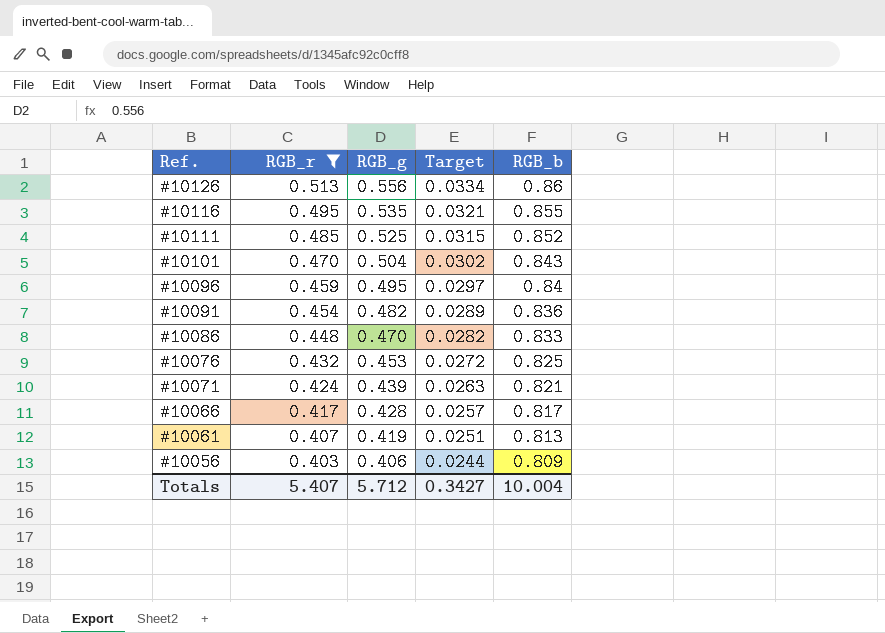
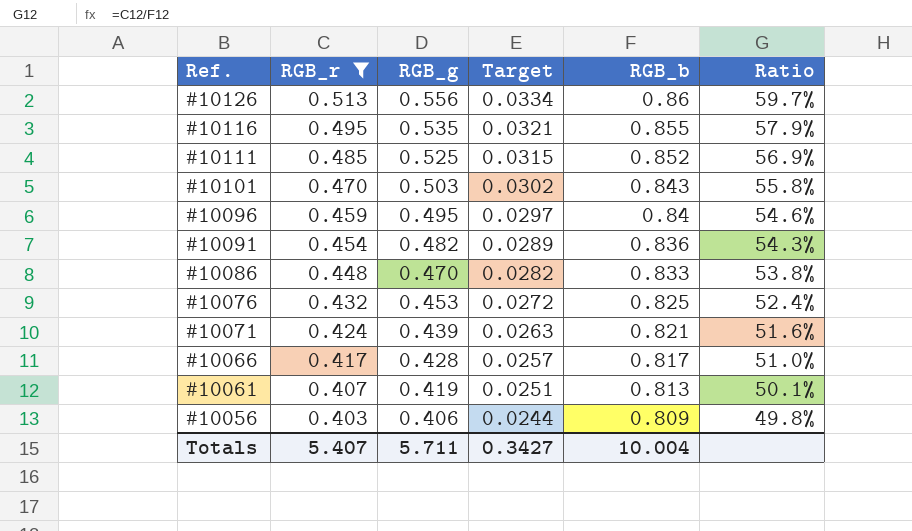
column Ratio | formula: none -> [RGB_r] / [RGB_b]
#10101 | RGB_g: 0.504 -> 0.503
Totals | RGB_g: 5.712 -> 5.711

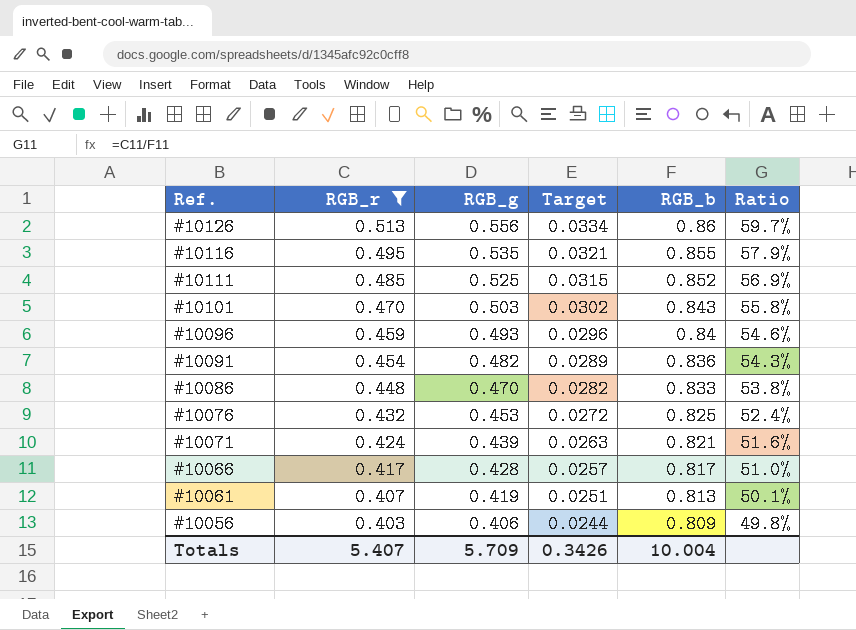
#10096 | RGB_g: 0.495 -> 0.493
#10096 | Target: 0.0297 -> 0.0296
Totals | RGB_g: 5.711 -> 5.709
Totals | Target: 0.3427 -> 0.3426

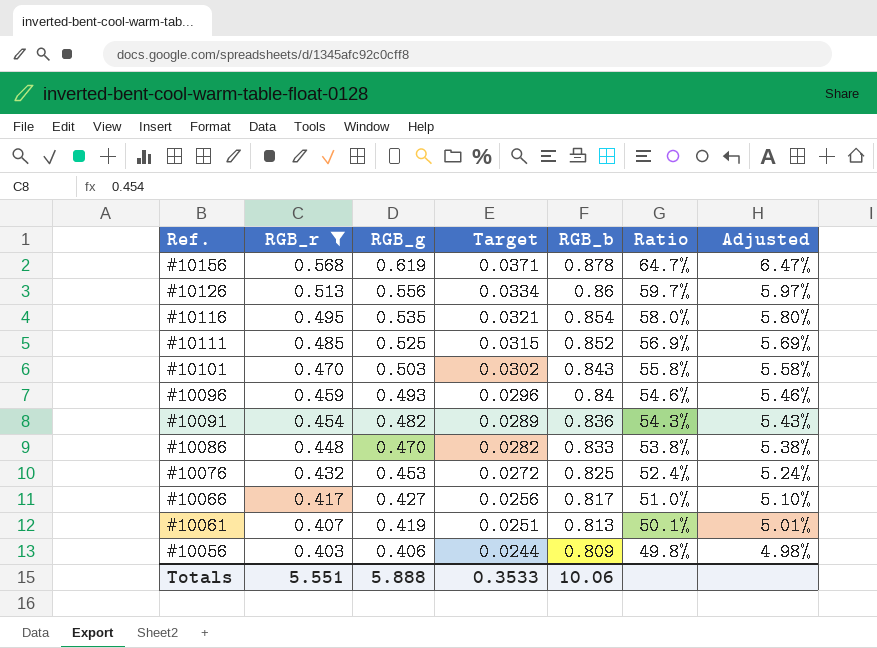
column Adjusted | formula: none -> [Ratio] * 0.1
row #10071: 0.424 | 0.439 | 0.0263 | 0.821 | 51.6% -> none
row #10156: none -> 0.568 | 0.619 | 0.0371 | 0.878 | 64.7% | 6.47%
#10116 | RGB_b: 0.855 -> 0.854
#10116 | Ratio: 57.9% -> 58.0%
#10066 | RGB_g: 0.428 -> 0.427
#10066 | Target: 0.0257 -> 0.0256
Totals | RGB_r: 5.407 -> 5.551
Totals | RGB_g: 5.709 -> 5.888
Totals | Target: 0.3426 -> 0.3533
Totals | RGB_b: 10.004 -> 10.06

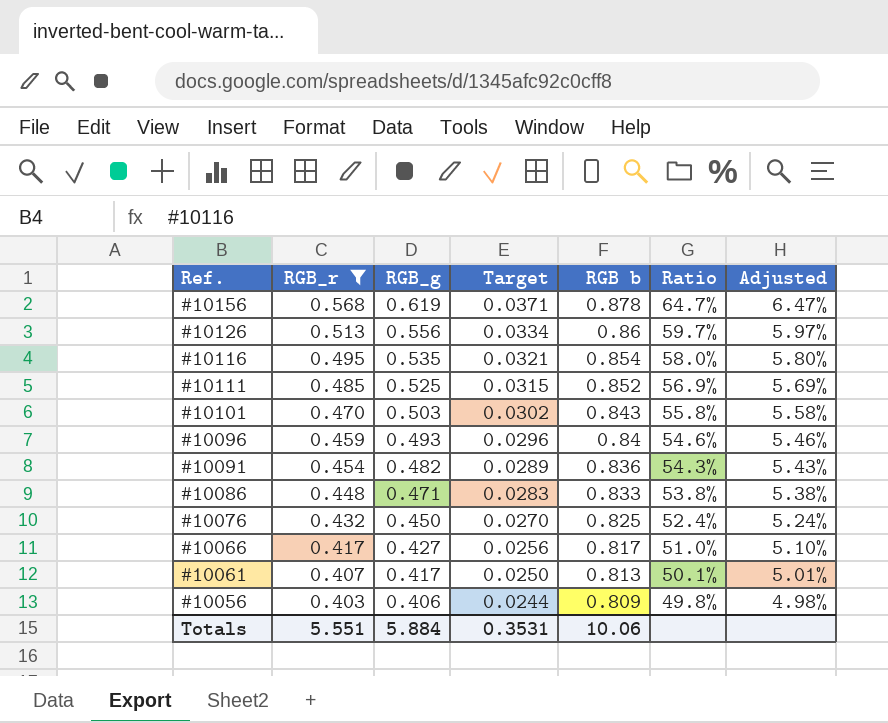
column name: RGB_b -> RGB b
#10086 | RGB_g: 0.470 -> 0.471
#10086 | Target: 0.0282 -> 0.0283
#10076 | RGB_g: 0.453 -> 0.450
#10076 | Target: 0.0272 -> 0.0270
#10061 | RGB_g: 0.419 -> 0.417
#10061 | Target: 0.0251 -> 0.0250
Totals | RGB_g: 5.888 -> 5.884
Totals | Target: 0.3533 -> 0.3531

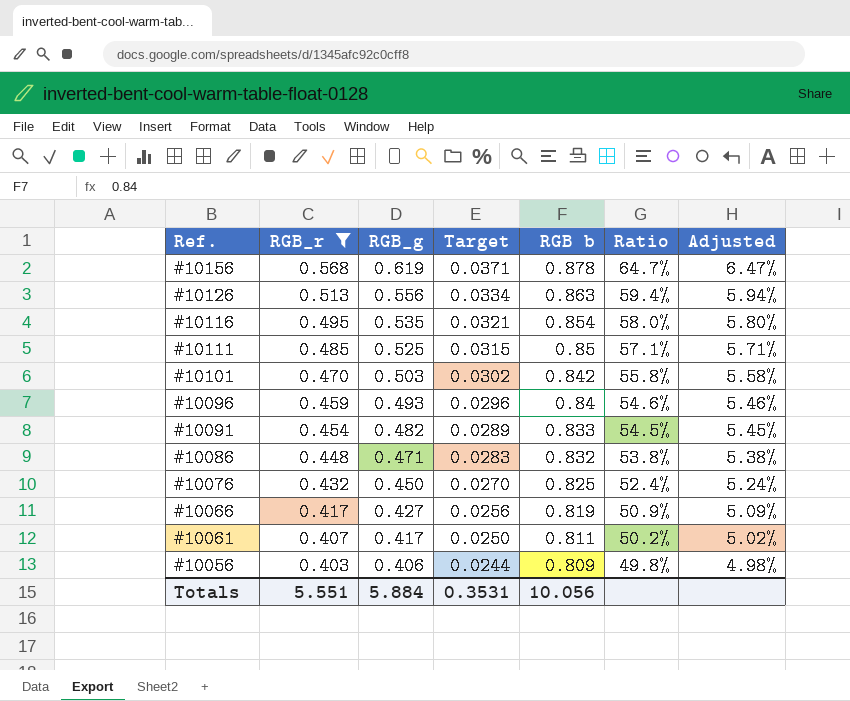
#10126 | RGB b: 0.86 -> 0.863
#10126 | Ratio: 59.7% -> 59.4%
#10126 | Adjusted: 5.97% -> 5.94%
#10111 | RGB b: 0.852 -> 0.85
#10111 | Ratio: 56.9% -> 57.1%
#10111 | Adjusted: 5.69% -> 5.71%
#10101 | RGB b: 0.843 -> 0.842
#10091 | RGB b: 0.836 -> 0.833
#10091 | Ratio: 54.3% -> 54.5%
#10091 | Adjusted: 5.43% -> 5.45%
#10086 | RGB b: 0.833 -> 0.832
#10066 | RGB b: 0.817 -> 0.819
#10066 | Ratio: 51.0% -> 50.9%
#10066 | Adjusted: 5.10% -> 5.09%
#10061 | RGB b: 0.813 -> 0.811
#10061 | Ratio: 50.1% -> 50.2%
#10061 | Adjusted: 5.01% -> 5.02%
Totals | RGB b: 10.06 -> 10.056

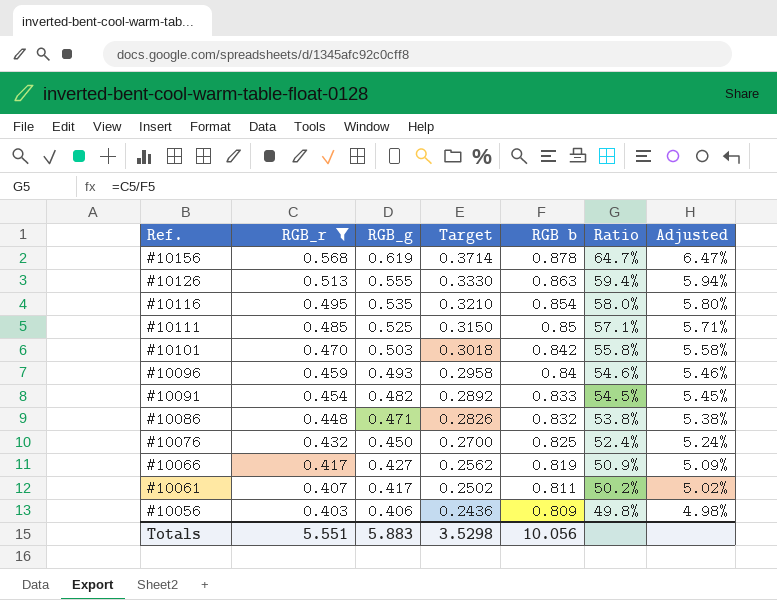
column Target | formula: [RGB_g] * 0.06 -> [RGB_g] * 0.6
#10126 | RGB_g: 0.556 -> 0.555
Totals | RGB_g: 5.884 -> 5.883
Totals | Target: 0.3531 -> 3.5298

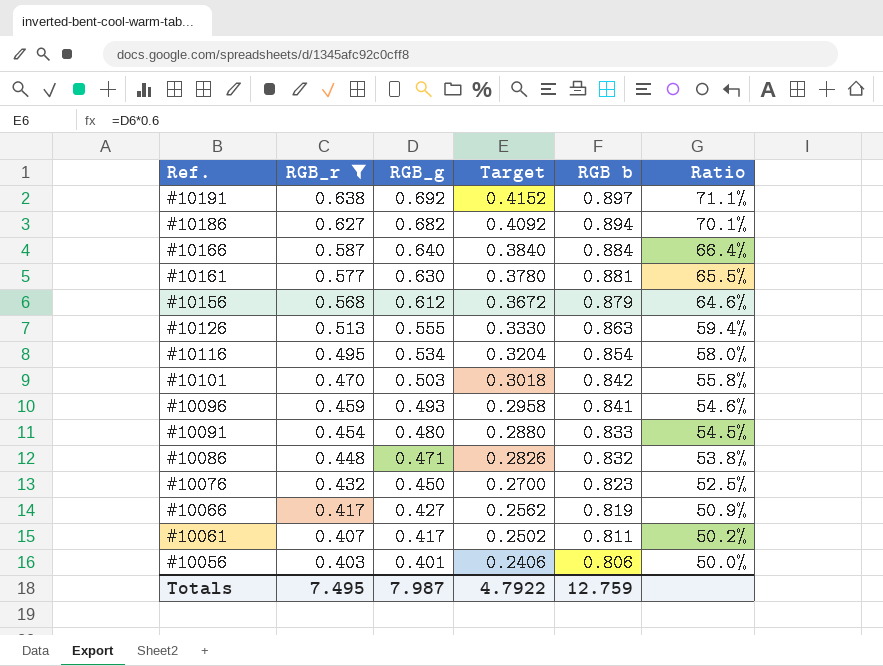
column Adjusted | formula: [Ratio] * 0.1 -> none
row #10111: 0.485 | 0.525 | 0.3150 | 0.85 | 57.1% | 5.71% -> none
row #10191: none -> 0.638 | 0.692 | 0.4152 | 0.897 | 71.1%
row #10186: none -> 0.627 | 0.682 | 0.4092 | 0.894 | 70.1%
row #10166: none -> 0.587 | 0.640 | 0.3840 | 0.884 | 66.4%
row #10161: none -> 0.577 | 0.630 | 0.3780 | 0.881 | 65.5%
#10156 | RGB_g: 0.619 -> 0.612
#10156 | Target: 0.3714 -> 0.3672
#10156 | RGB b: 0.878 -> 0.879
#10156 | Ratio: 64.7% -> 64.6%
#10116 | RGB_g: 0.535 -> 0.534
#10116 | Target: 0.3210 -> 0.3204
#10096 | RGB b: 0.84 -> 0.841
#10091 | RGB_g: 0.482 -> 0.480
#10091 | Target: 0.2892 -> 0.2880
#10076 | RGB b: 0.825 -> 0.823
#10076 | Ratio: 52.4% -> 52.5%
#10056 | RGB_g: 0.406 -> 0.401
#10056 | Target: 0.2436 -> 0.2406
#10056 | RGB b: 0.809 -> 0.806
#10056 | Ratio: 49.8% -> 50.0%
Totals | RGB_r: 5.551 -> 7.495
Totals | RGB_g: 5.883 -> 7.987
Totals | Target: 3.5298 -> 4.7922
Totals | RGB b: 10.056 -> 12.759

